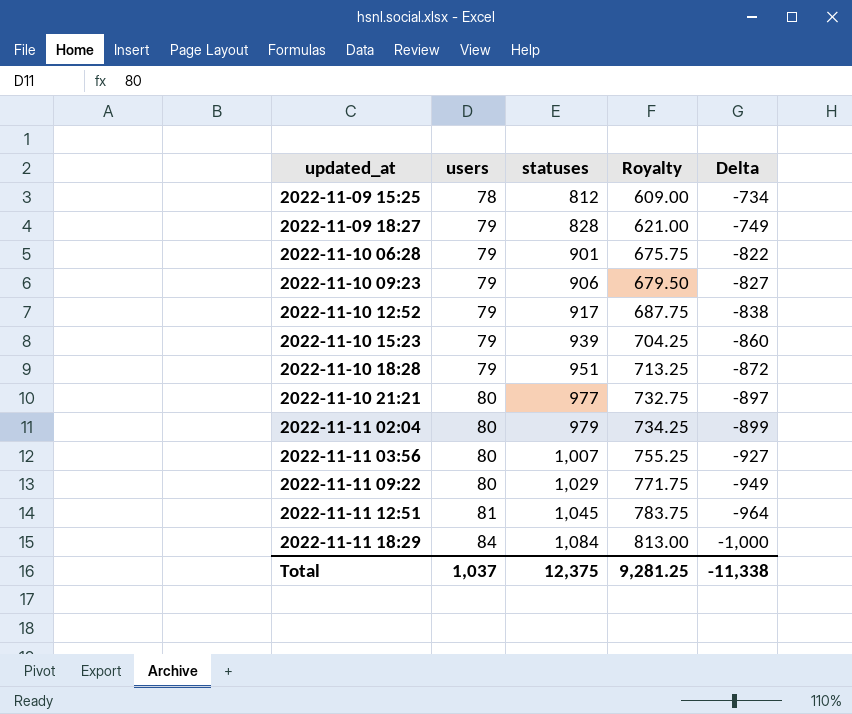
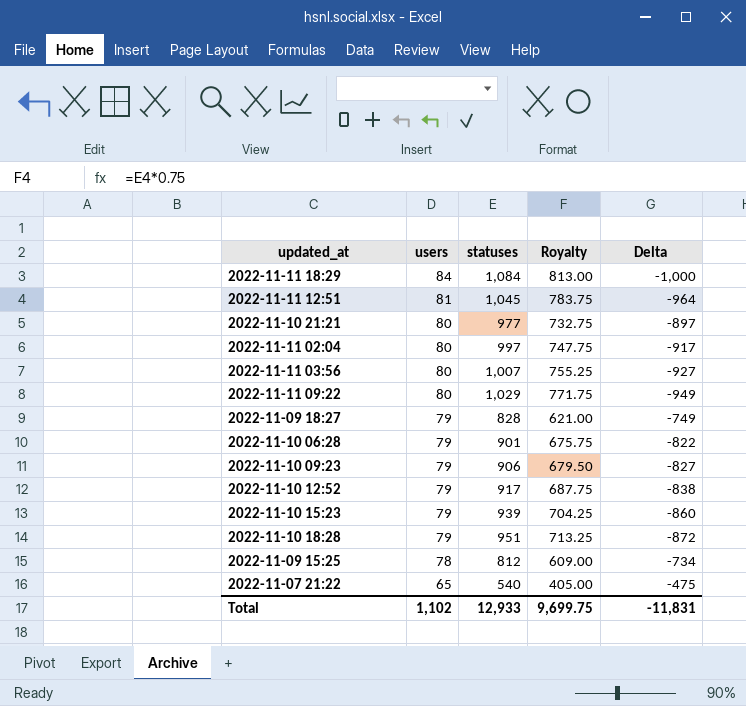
row order: updated_at ascending -> users descending
2022-11-11 02:04 | statuses: 979 -> 997
2022-11-11 02:04 | Royalty: 734.25 -> 747.75
2022-11-11 02:04 | Delta: -899 -> -917
row 2022-11-07 21:22: none -> 65 | 540 | 405.00 | -475
Total | users: 1,037 -> 1,102
Total | statuses: 12,375 -> 12,933
Total | Royalty: 9,281.25 -> 9,699.75
Total | Delta: -11,338 -> -11,831

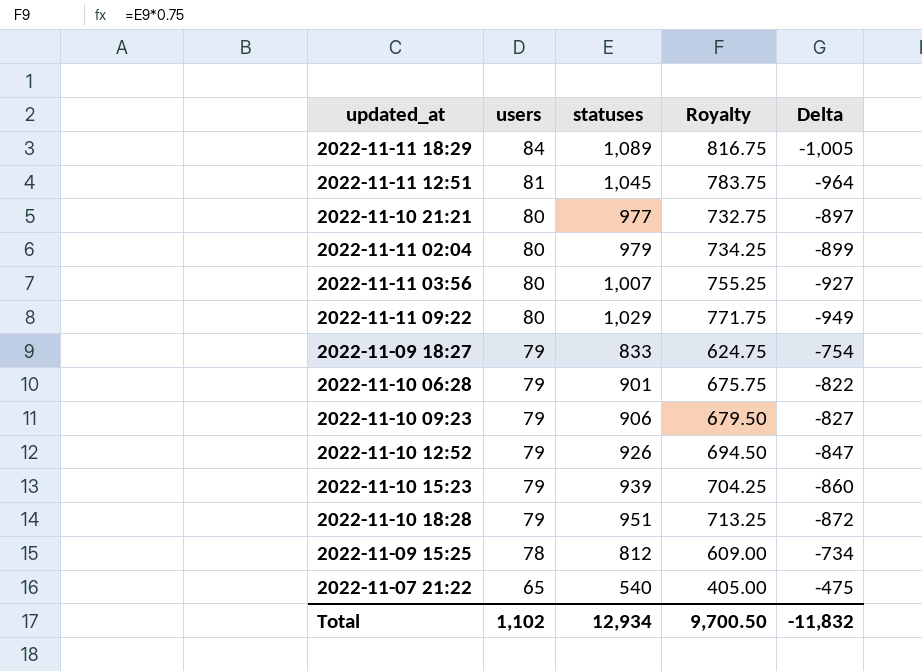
2022-11-11 18:29 | statuses: 1,084 -> 1,089
2022-11-11 18:29 | Royalty: 813.00 -> 816.75
2022-11-11 18:29 | Delta: -1,000 -> -1,005
2022-11-11 02:04 | statuses: 997 -> 979
2022-11-11 02:04 | Royalty: 747.75 -> 734.25
2022-11-11 02:04 | Delta: -917 -> -899
2022-11-09 18:27 | statuses: 828 -> 833
2022-11-09 18:27 | Royalty: 621.00 -> 624.75
2022-11-09 18:27 | Delta: -749 -> -754
2022-11-10 12:52 | statuses: 917 -> 926
2022-11-10 12:52 | Royalty: 687.75 -> 694.50
2022-11-10 12:52 | Delta: -838 -> -847
Total | statuses: 12,933 -> 12,934
Total | Royalty: 9,699.75 -> 9,700.50
Total | Delta: -11,831 -> -11,832

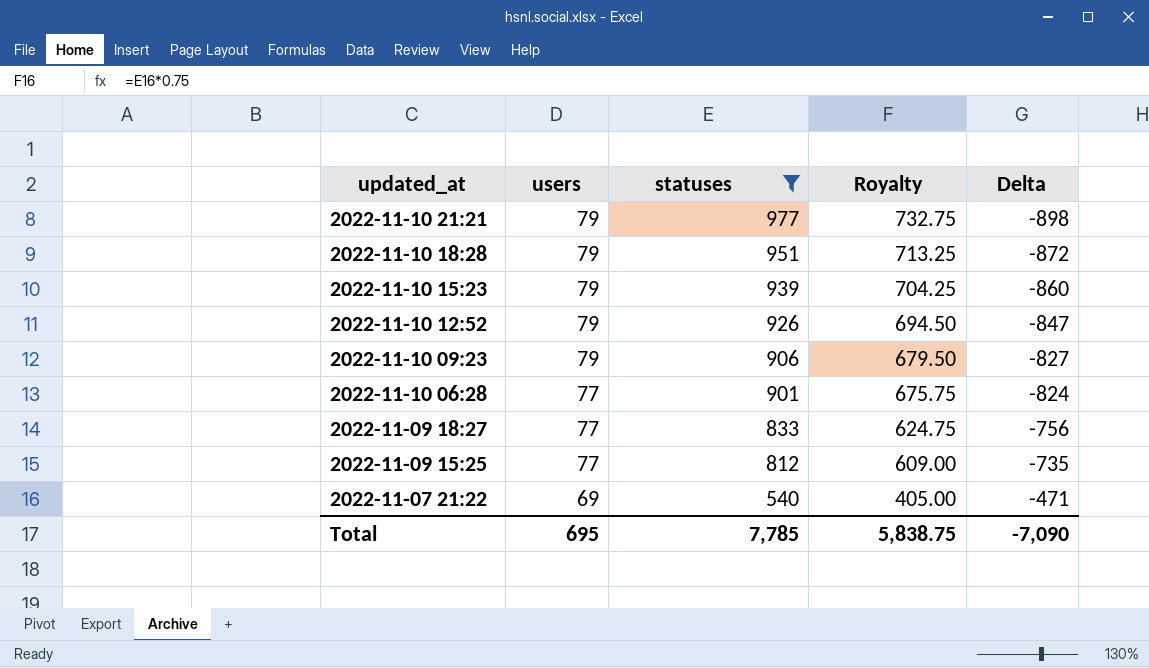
filter: none -> statuses <= 977
row order: users descending -> updated_at descending
2022-11-10 21:21 | users: 80 -> 79
2022-11-10 21:21 | Delta: -897 -> -898
2022-11-10 06:28 | users: 79 -> 77
2022-11-10 06:28 | Delta: -822 -> -824
2022-11-09 18:27 | users: 79 -> 77
2022-11-09 18:27 | Delta: -754 -> -756
2022-11-09 15:25 | users: 78 -> 77
2022-11-09 15:25 | Delta: -734 -> -735
2022-11-07 21:22 | users: 65 -> 69
2022-11-07 21:22 | Delta: -475 -> -471
Total | users: 1,102 -> 695
Total | statuses: 12,934 -> 7,785
Total | Royalty: 9,700.50 -> 5,838.75
Total | Delta: -11,832 -> -7,090

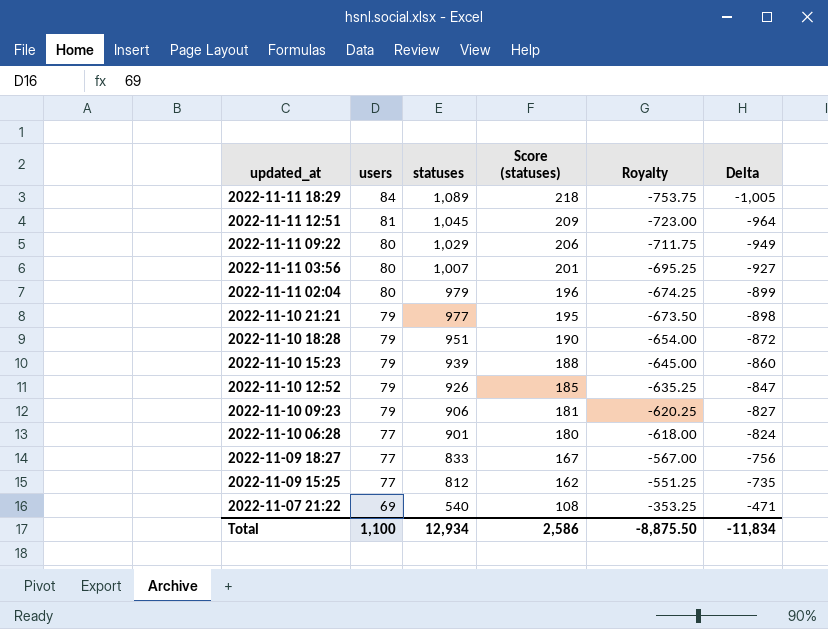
filter: statuses <= 977 -> none
column Score (statuses) | formula: none -> [statuses] * 0.2
column Royalty | formula: [statuses] * 0.75 -> [Delta] * 0.75
Total | users: 695 -> 1,100
Total | statuses: 7,785 -> 12,934
Total | Royalty: 5,838.75 -> -8,875.50
Total | Delta: -7,090 -> -11,834

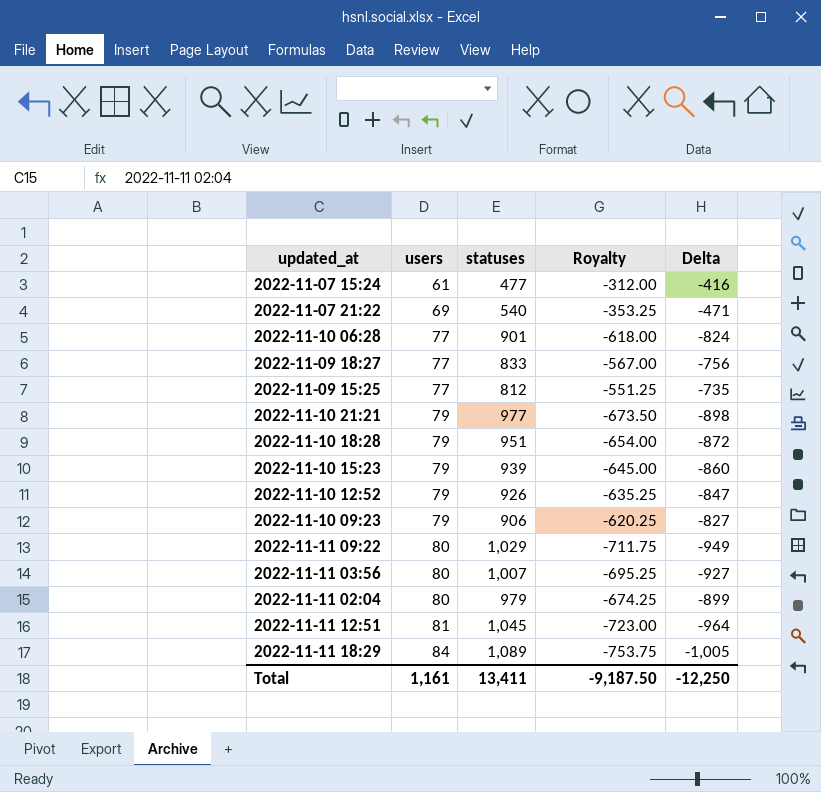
row order: updated_at descending -> users ascending
column Score (statuses) | formula: [statuses] * 0.2 -> none
row 2022-11-07 15:24: none -> 61 | 477 | -312.00 | -416
Total | users: 1,100 -> 1,161
Total | statuses: 12,934 -> 13,411
Total | Royalty: -8,875.50 -> -9,187.50
Total | Delta: -11,834 -> -12,250

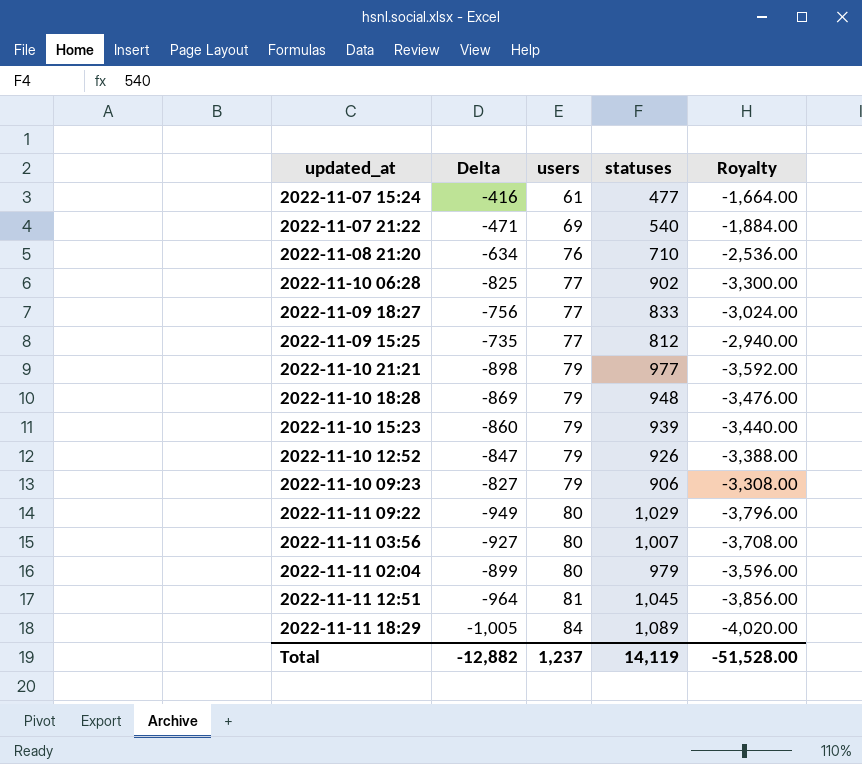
column Delta | position: 5 -> 2
column Royalty | formula: [Delta] * 0.75 -> [Delta] * 4
row 2022-11-08 21:20: none -> -634 | 76 | 710 | -2,536.00
2022-11-10 06:28 | Delta: -824 -> -825
2022-11-10 06:28 | statuses: 901 -> 902
2022-11-10 18:28 | Delta: -872 -> -869
2022-11-10 18:28 | statuses: 951 -> 948
Total | Delta: -12,250 -> -12,882
Total | users: 1,161 -> 1,237
Total | statuses: 13,411 -> 14,119
Total | Royalty: -9,187.50 -> -51,528.00

